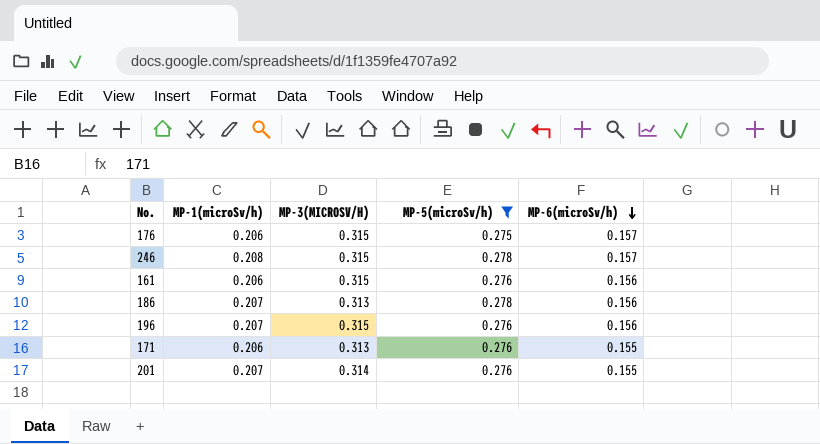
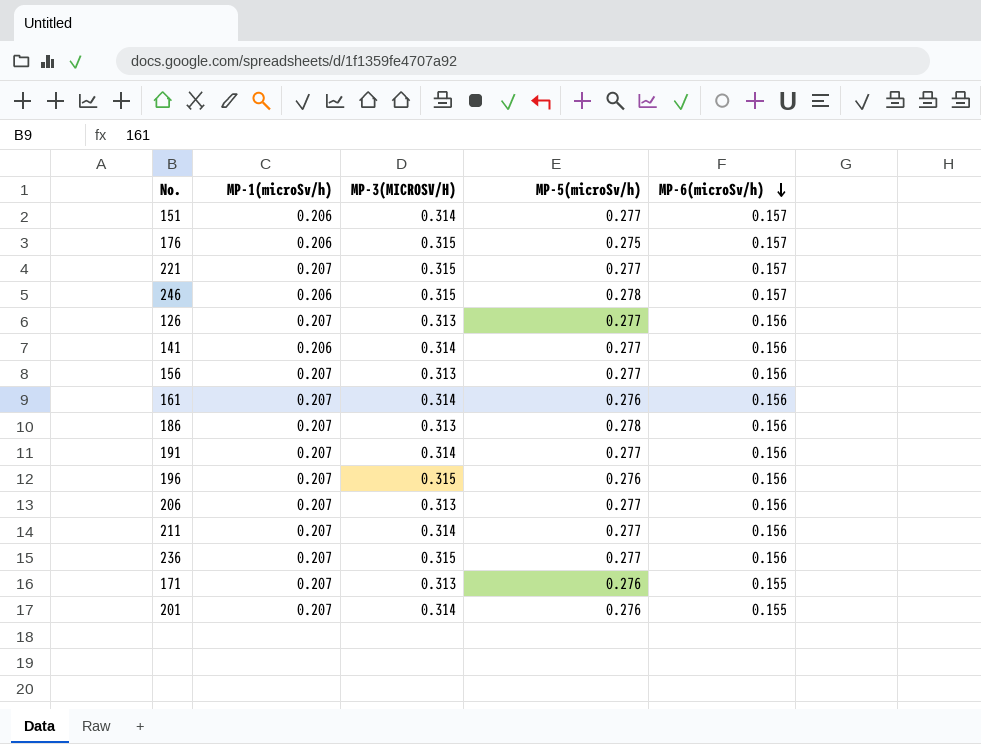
filter: MP-5(microSv/h) != 0.277 -> none
246 | MP-1(microSv/h): 0.208 -> 0.206
161 | MP-1(microSv/h): 0.206 -> 0.207
161 | MP-3(MICROSV/H): 0.315 -> 0.314
171 | MP-1(microSv/h): 0.206 -> 0.207

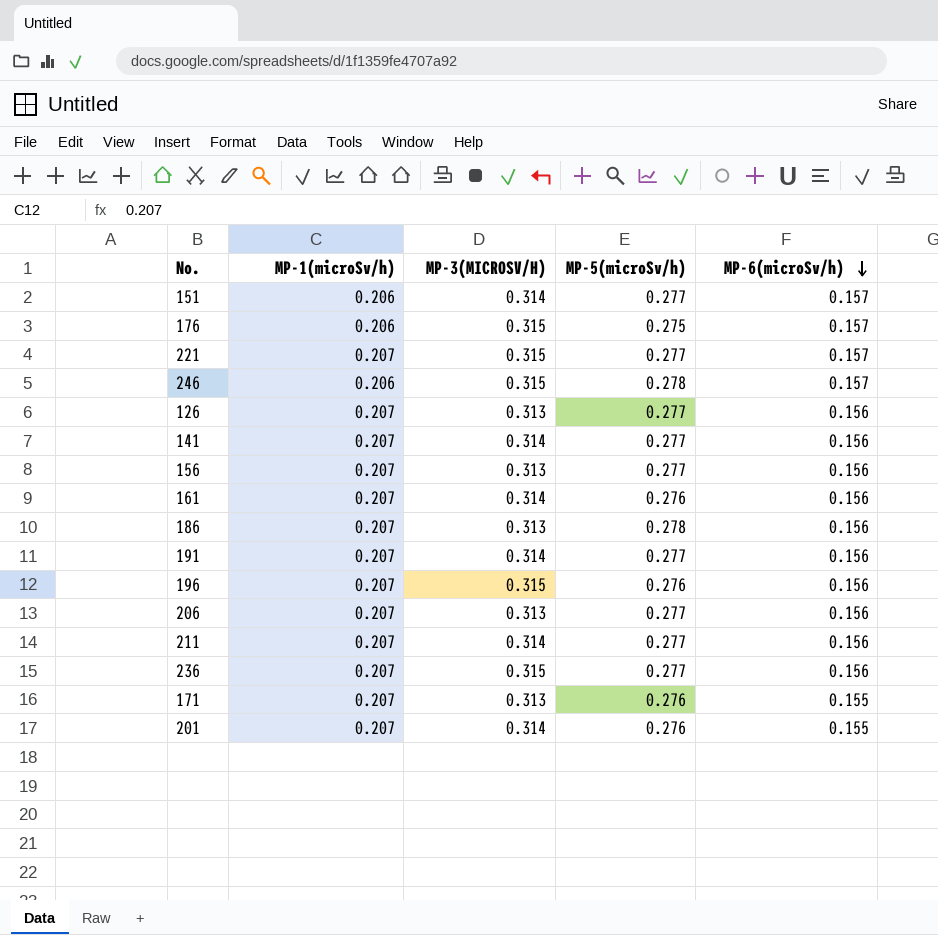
141 | MP-1(microSv/h): 0.206 -> 0.207

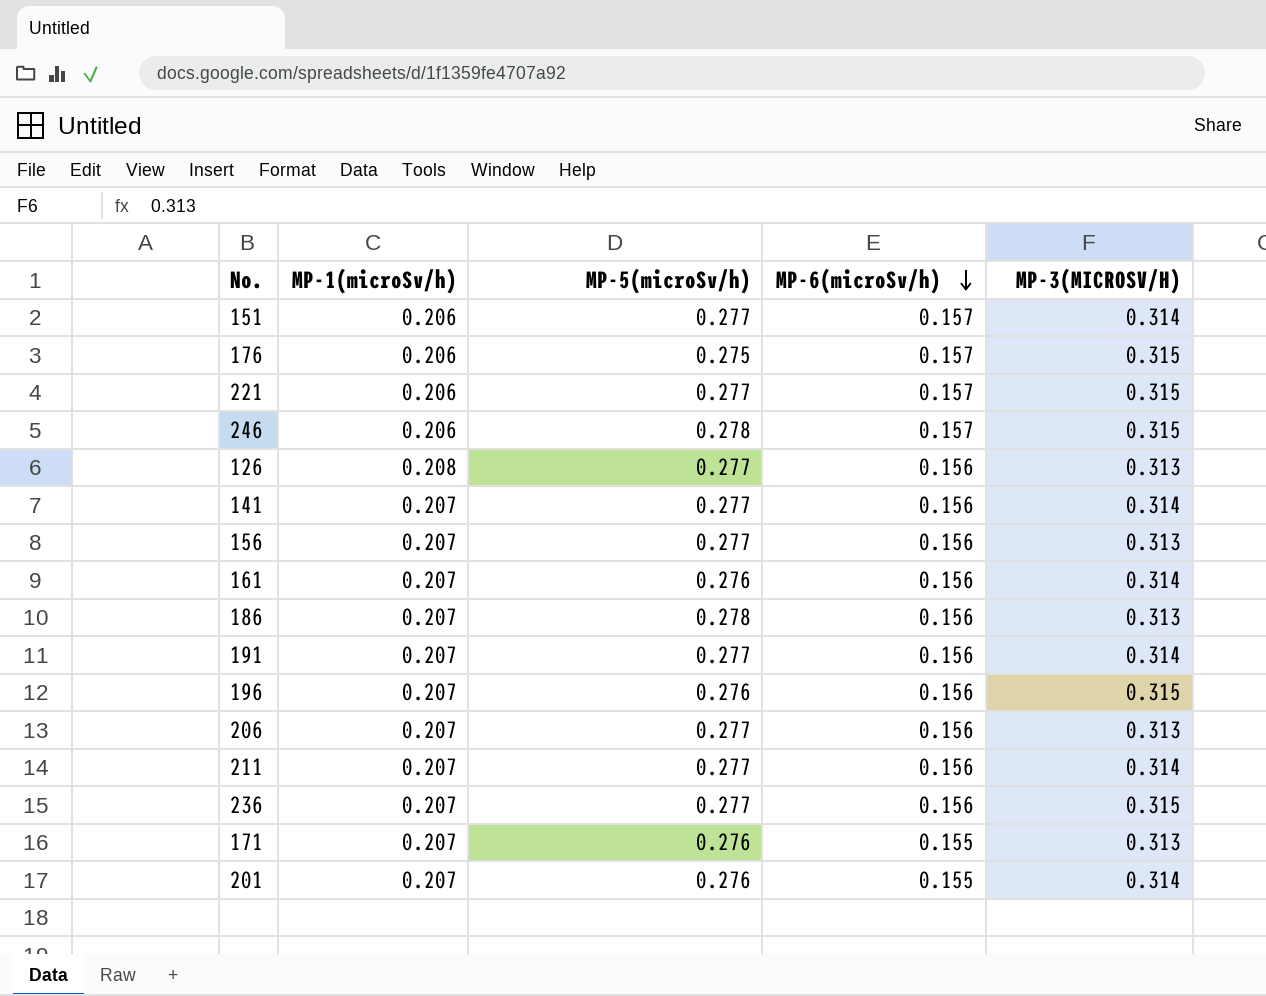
column MP-3(MICROSV/H) | position: 3 -> 5
221 | MP-1(microSv/h): 0.207 -> 0.206
126 | MP-1(microSv/h): 0.207 -> 0.208

